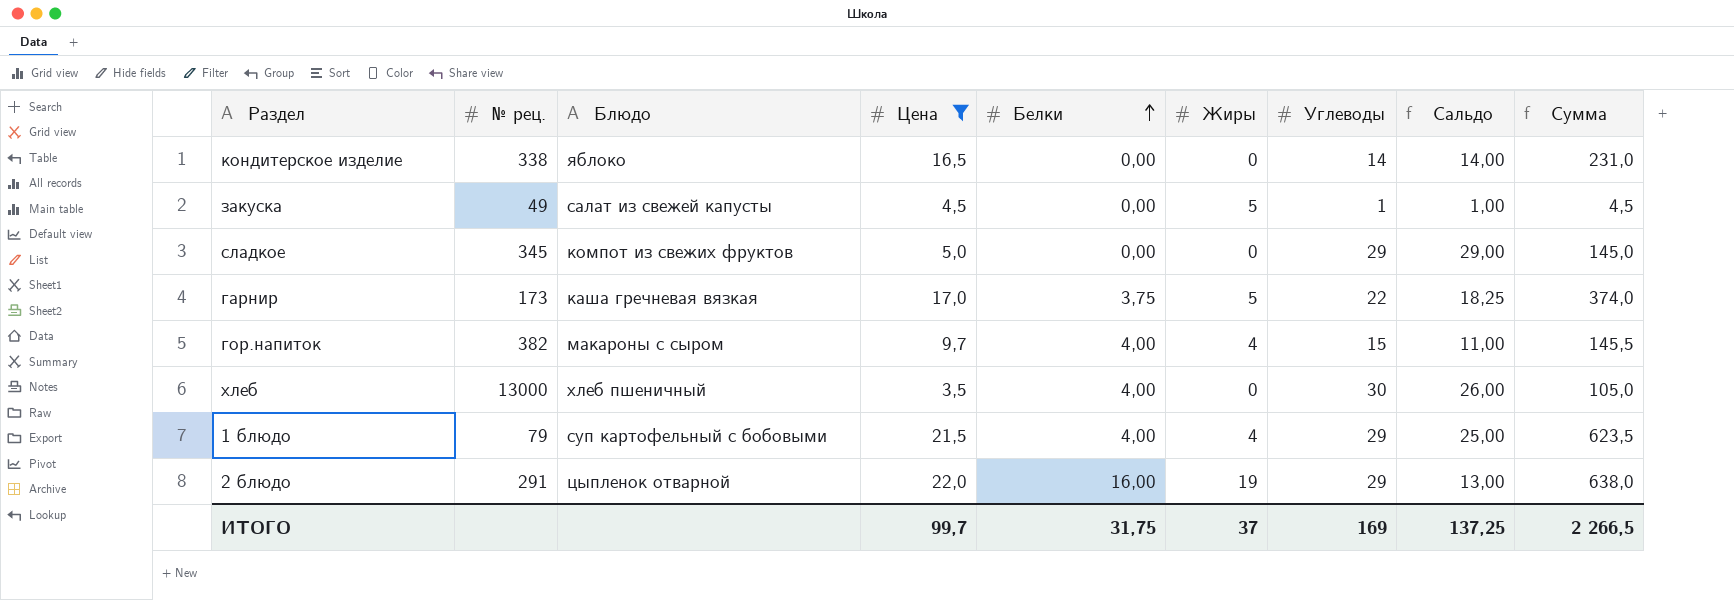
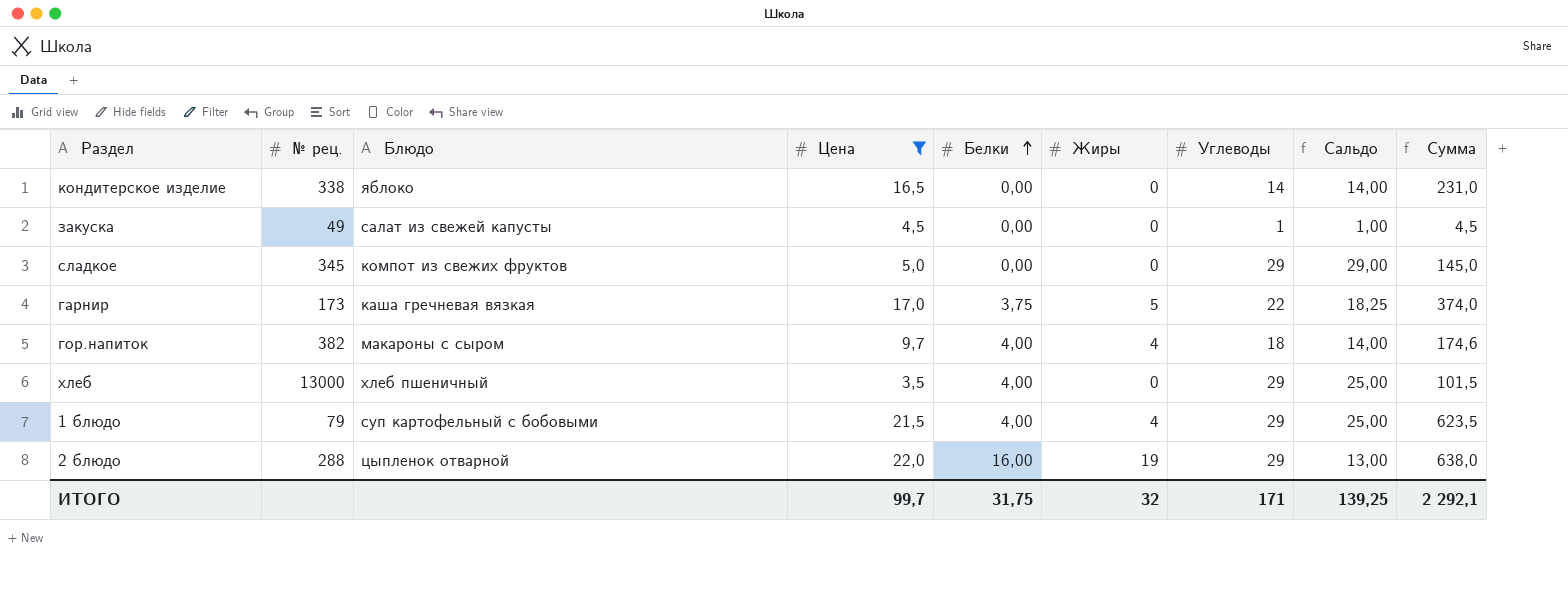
закуска | Жиры: 5 -> 0
гор.напиток | Углеводы: 15 -> 18
гор.напиток | Сальдо: 11,00 -> 14,00
гор.напиток | Сумма: 145,5 -> 174,6
хлеб | Углеводы: 30 -> 29
хлеб | Сальдо: 26,00 -> 25,00
хлеб | Сумма: 105,0 -> 101,5
2 блюдо | № рец.: 291 -> 288
ИТОГО | Жиры: 37 -> 32
ИТОГО | Углеводы: 169 -> 171
ИТОГО | Сальдо: 137,25 -> 139,25
ИТОГО | Сумма: 2 266,5 -> 2 292,1

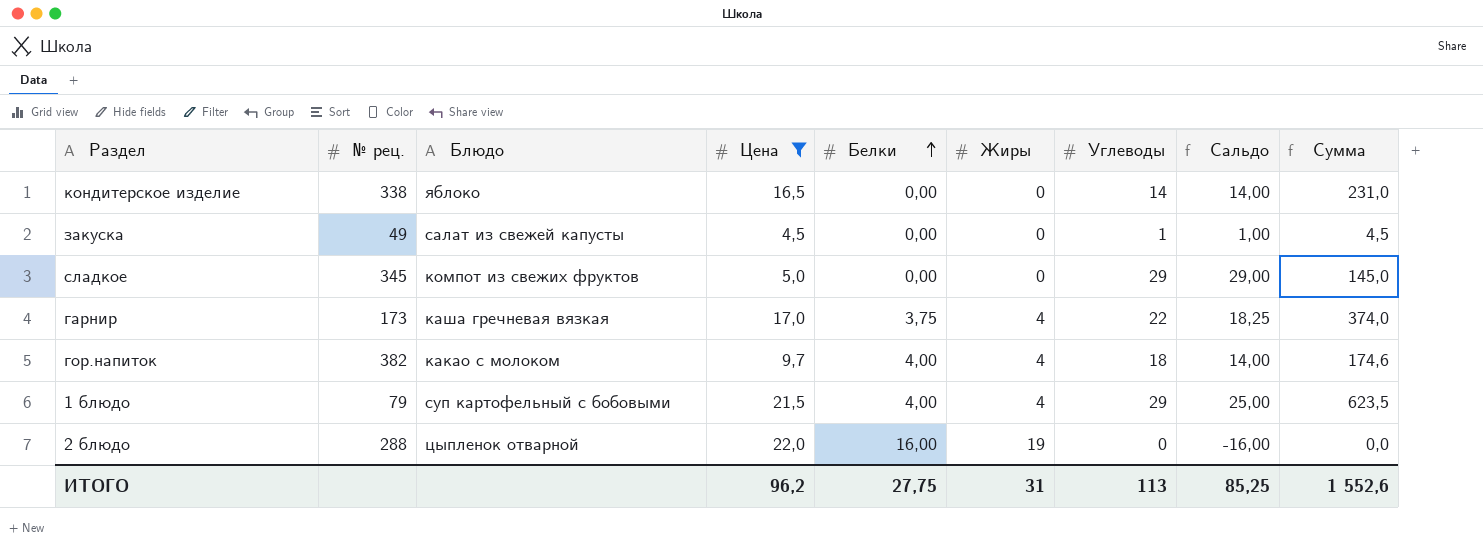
row хлеб: 13000 | хлеб пшеничный | 3,5 | 4,00 | 0 | 29 | 25,00 | 101,5 -> none
гарнир | Жиры: 5 -> 4
гор.напиток | Блюдо: макароны с сыром -> какао с молоком
2 блюдо | Углеводы: 29 -> 0
2 блюдо | Сальдо: 13,00 -> -16,00
2 блюдо | Сумма: 638,0 -> 0,0
ИТОГО | Цена: 99,7 -> 96,2
ИТОГО | Белки: 31,75 -> 27,75
ИТОГО | Жиры: 32 -> 31
ИТОГО | Углеводы: 171 -> 113
ИТОГО | Сальдо: 139,25 -> 85,25
ИТОГО | Сумма: 2 292,1 -> 1 552,6

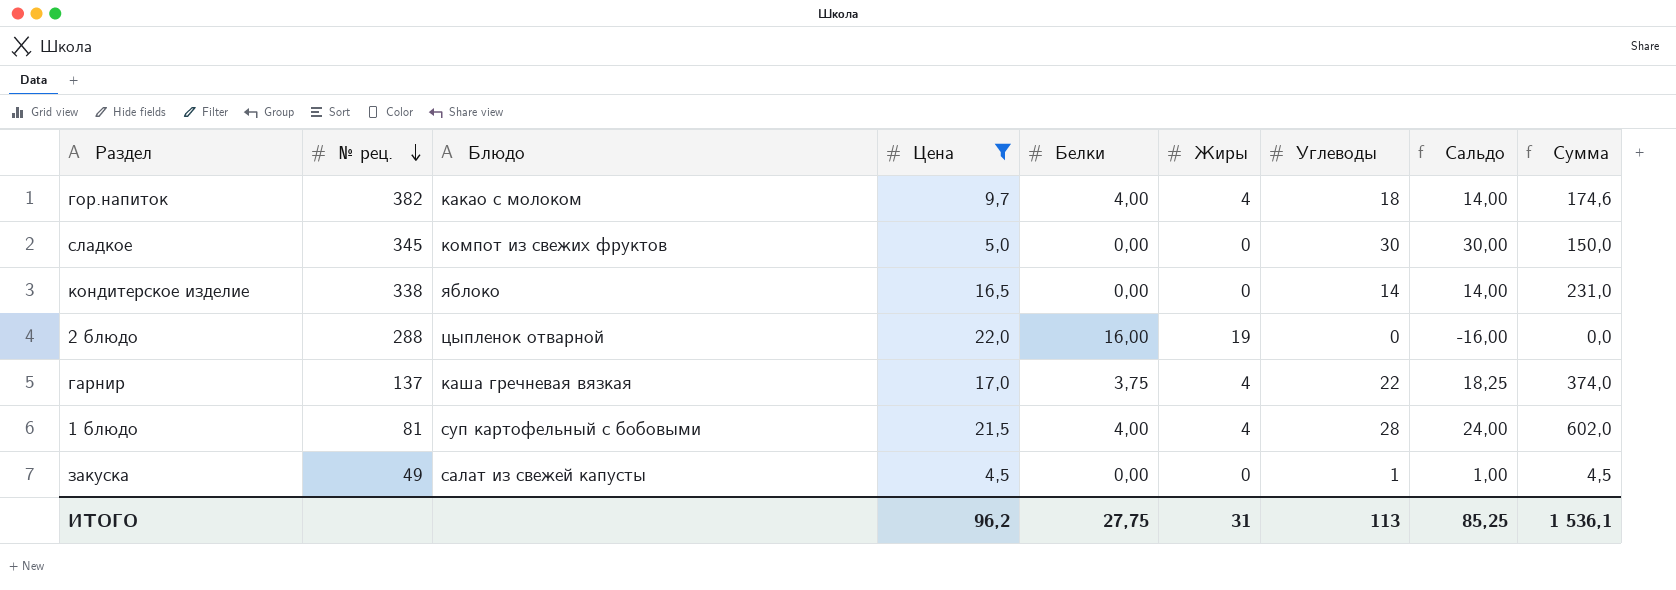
row order: Белки ascending -> № рец. descending
сладкое | Углеводы: 29 -> 30
сладкое | Сальдо: 29,00 -> 30,00
сладкое | Сумма: 145,0 -> 150,0
гарнир | № рец.: 173 -> 137
1 блюдо | № рец.: 79 -> 81
1 блюдо | Углеводы: 29 -> 28
1 блюдо | Сальдо: 25,00 -> 24,00
1 блюдо | Сумма: 623,5 -> 602,0
ИТОГО | Сумма: 1 552,6 -> 1 536,1

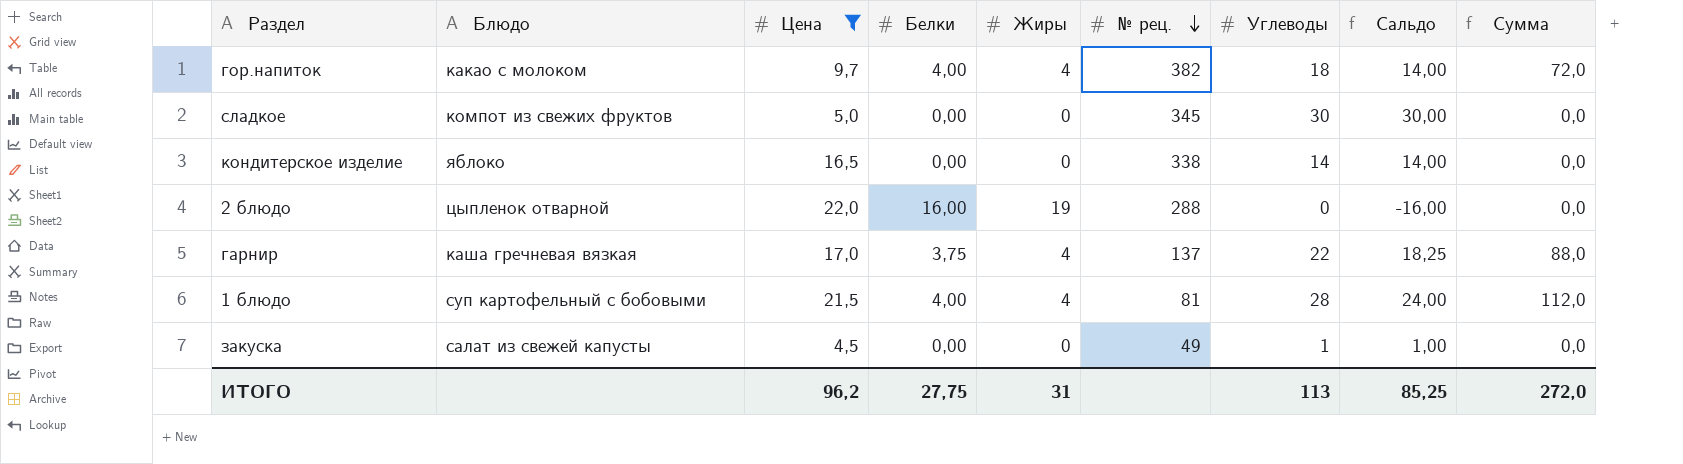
column № рец. | position: 2 -> 6
column Сумма | formula: [Цена] * [Углеводы] -> [Жиры] * [Углеводы]
ИТОГО | Сумма: 1 536,1 -> 272,0

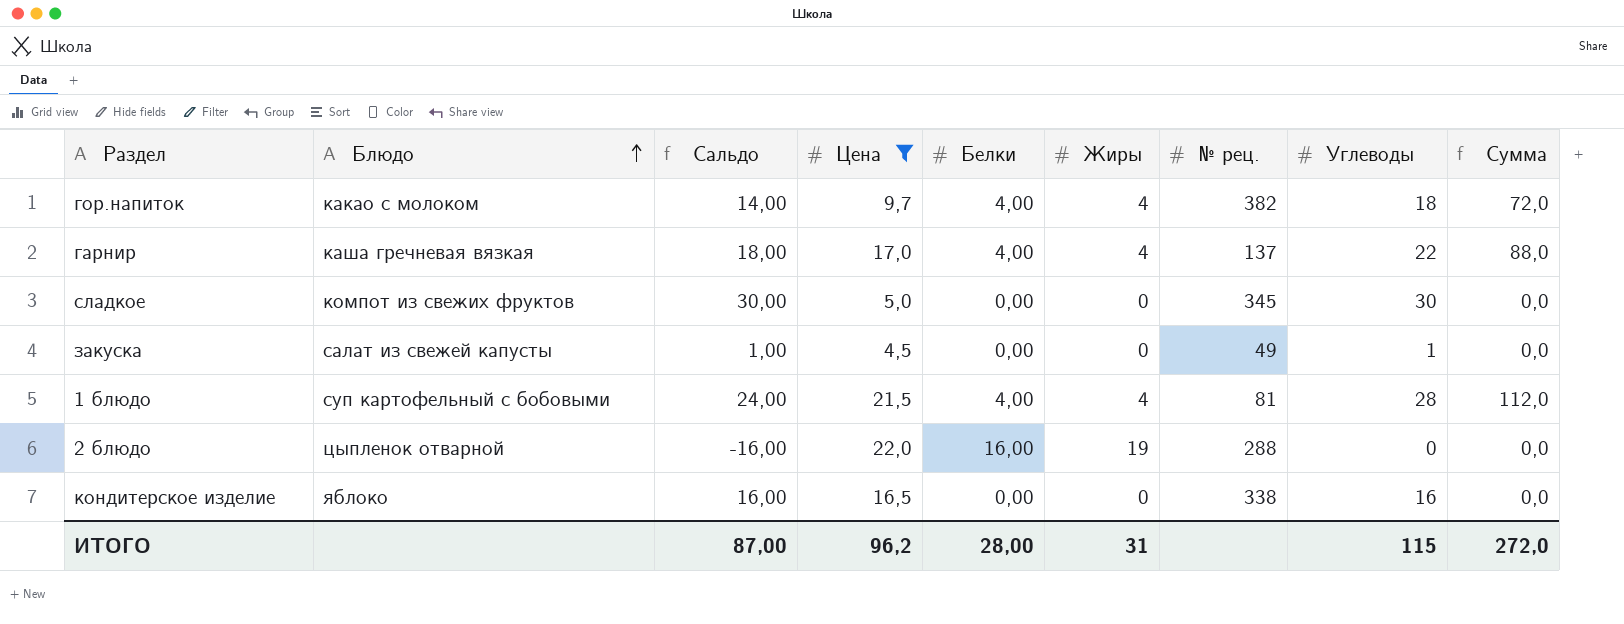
row order: № рец. descending -> Блюдо ascending
column Сальдо | position: 8 -> 3
гарнир | Сальдо: 18,25 -> 18,00
гарнир | Белки: 3,75 -> 4,00
кондитерское изделие | Сальдо: 14,00 -> 16,00
кондитерское изделие | Углеводы: 14 -> 16
ИТОГО | Сальдо: 85,25 -> 87,00
ИТОГО | Белки: 27,75 -> 28,00
ИТОГО | Углеводы: 113 -> 115

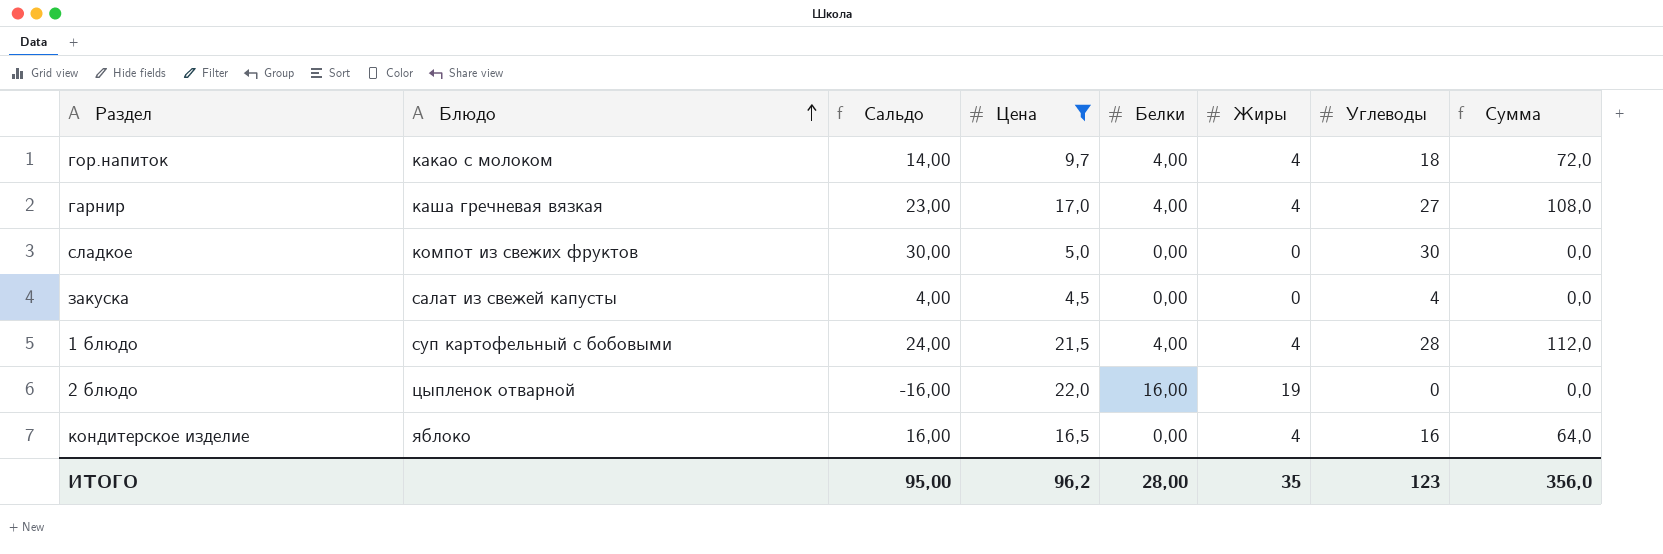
column № рец. | position: 7 -> none
гарнир | Сальдо: 18,00 -> 23,00
гарнир | Углеводы: 22 -> 27
гарнир | Сумма: 88,0 -> 108,0
закуска | Сальдо: 1,00 -> 4,00
закуска | Углеводы: 1 -> 4
кондитерское изделие | Жиры: 0 -> 4
кондитерское изделие | Сумма: 0,0 -> 64,0
ИТОГО | Сальдо: 87,00 -> 95,00
ИТОГО | Жиры: 31 -> 35
ИТОГО | Углеводы: 115 -> 123
ИТОГО | Сумма: 272,0 -> 356,0

